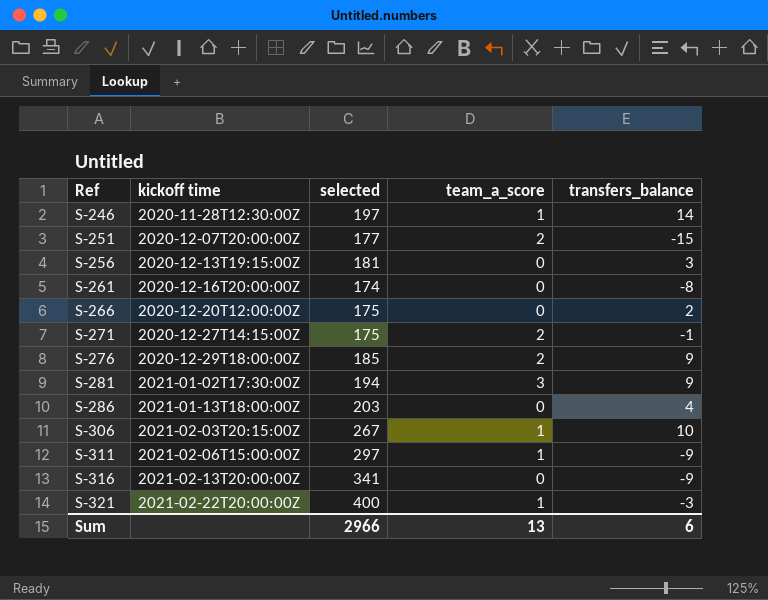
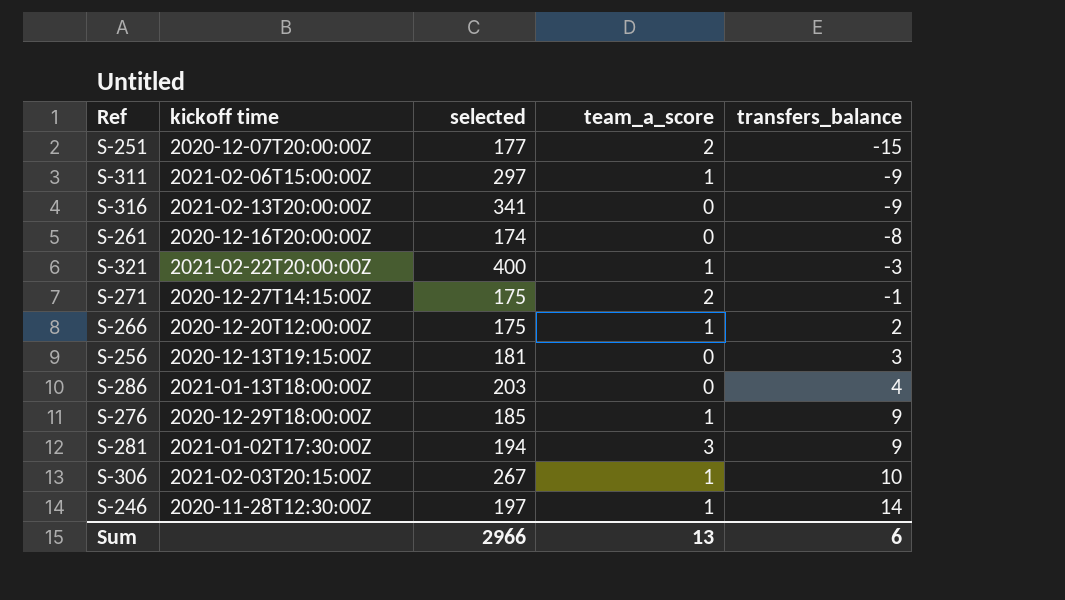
row order: Ref ascending -> transfers_balance ascending
S-266 | team_a_score: 0 -> 1
S-276 | team_a_score: 2 -> 1

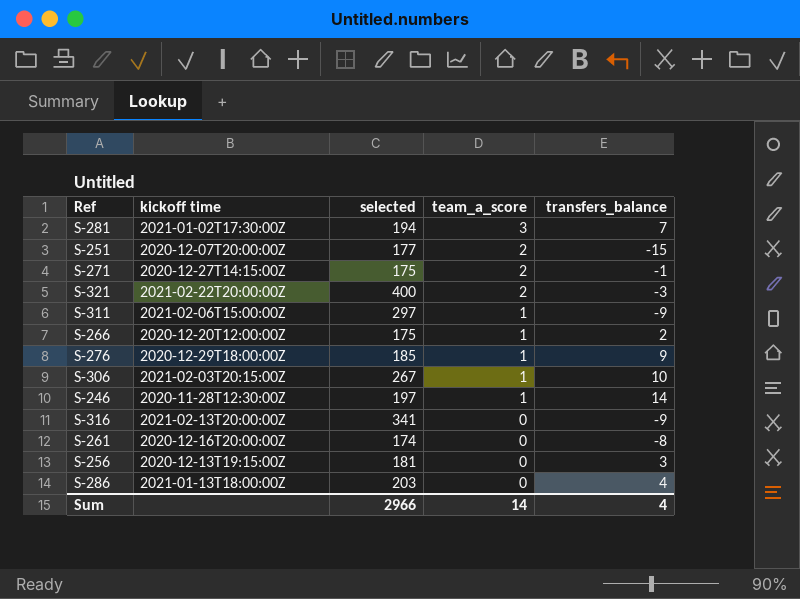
row order: transfers_balance ascending -> team_a_score descending
S-281 | transfers_balance: 9 -> 7
S-321 | team_a_score: 1 -> 2
Sum | team_a_score: 13 -> 14
Sum | transfers_balance: 6 -> 4

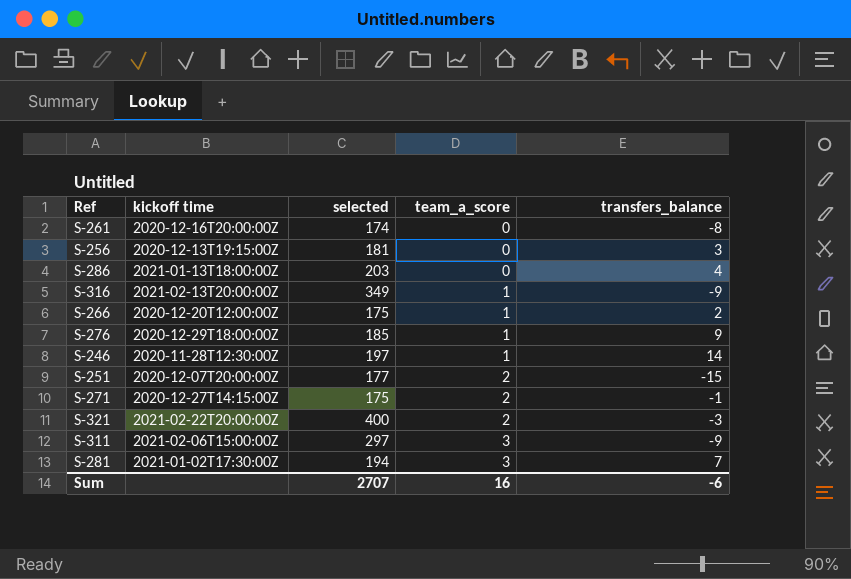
row order: team_a_score descending -> team_a_score ascending
row S-306: 2021-02-03T20:15:00Z | 267 | 1 | 10 -> none
S-316 | selected: 341 -> 349
S-316 | team_a_score: 0 -> 1
S-311 | team_a_score: 1 -> 3
Sum | selected: 2966 -> 2707
Sum | team_a_score: 14 -> 16
Sum | transfers_balance: 4 -> -6

